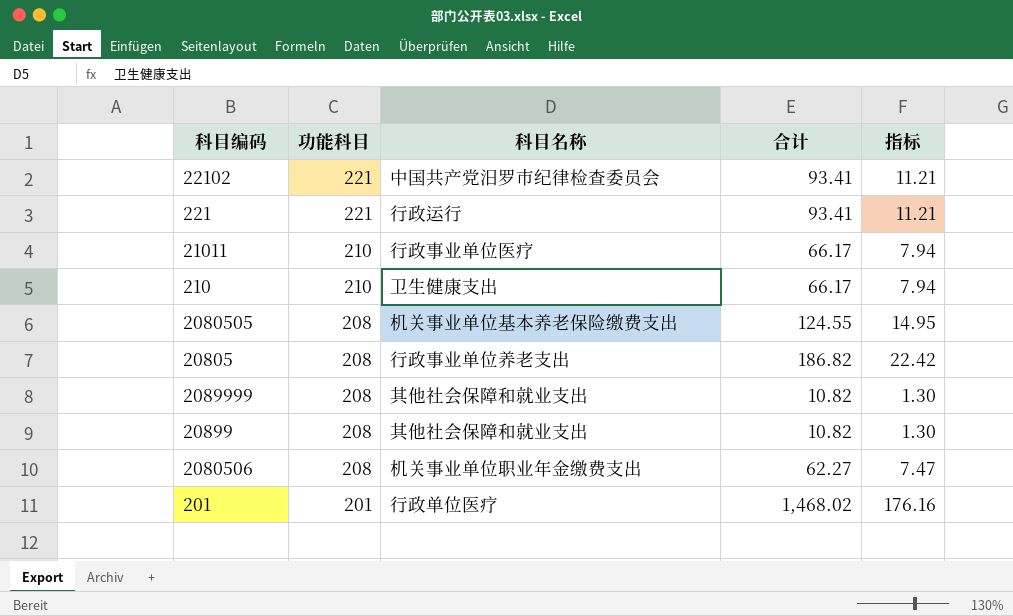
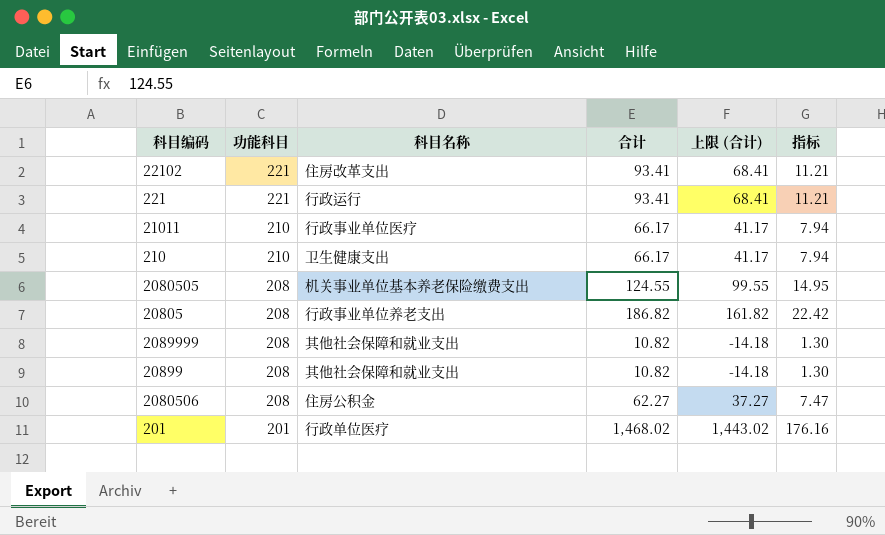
column 上限 (合计) | formula: none -> [合计] - 25
22102 | 科目名称: 中国共产党汨罗市纪律检查委员会 -> 住房改革支出
2080506 | 科目名称: 机关事业单位职业年金缴费支出 -> 住房公积金

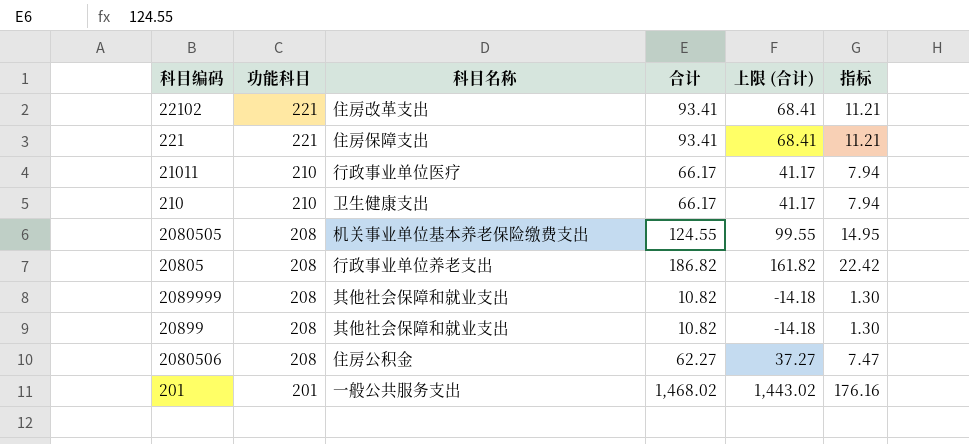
221 | 科目名称: 行政运行 -> 住房保障支出
201 | 科目名称: 行政单位医疗 -> 一般公共服务支出

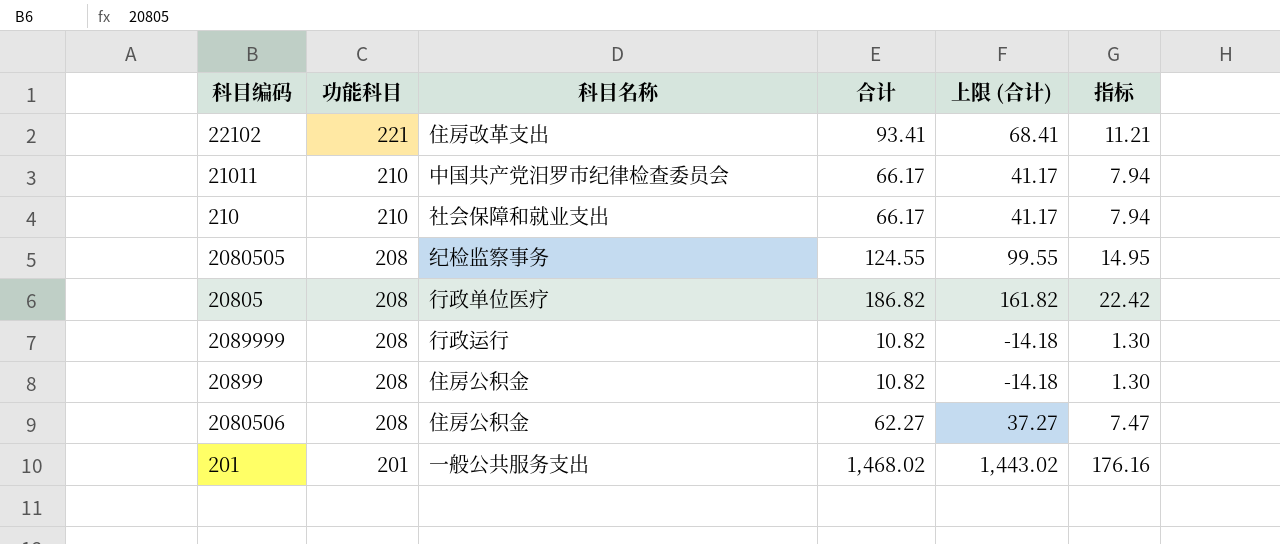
row 221: 221 | 住房保障支出 | 93.41 | 68.41 | 11.21 -> none
21011 | 科目名称: 行政事业单位医疗 -> 中国共产党汨罗市纪律检查委员会
210 | 科目名称: 卫生健康支出 -> 社会保障和就业支出
2080505 | 科目名称: 机关事业单位基本养老保险缴费支出 -> 纪检监察事务
20805 | 科目名称: 行政事业单位养老支出 -> 行政单位医疗
2089999 | 科目名称: 其他社会保障和就业支出 -> 行政运行
20899 | 科目名称: 其他社会保障和就业支出 -> 住房公积金

